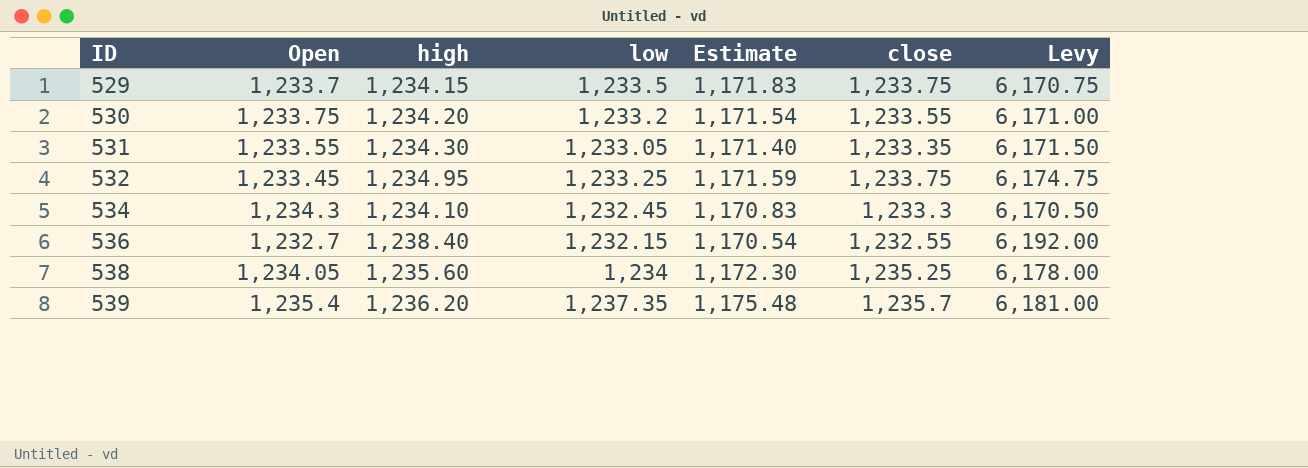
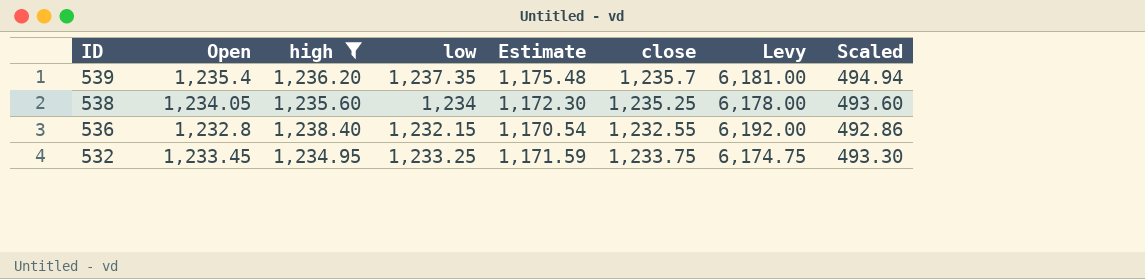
filter: none -> high >= 1,234.95
row order: ID ascending -> ID descending
column Scaled | formula: none -> [low] * 0.4
536 | Open: 1,232.7 -> 1,232.8

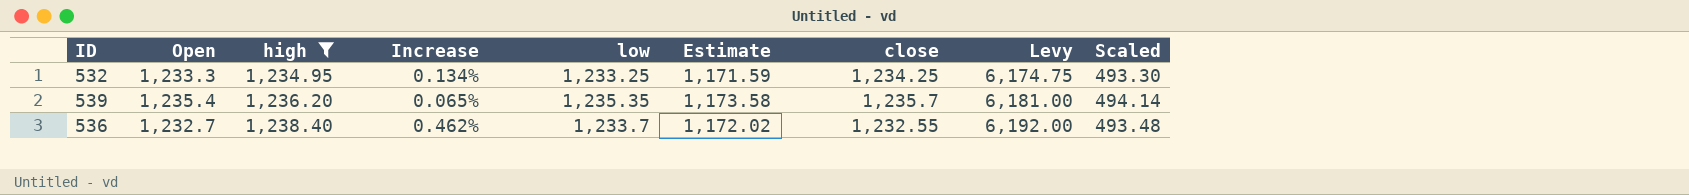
row order: ID descending -> high ascending
column Increase | formula: none -> ([high] - [Open]) / [Open]
row 538: 1,234.05 | 1,235.60 | 1,234 | 1,172.30 | 1,235.25 | 6,178.00 | 493.60 -> none
532 | Open: 1,233.45 -> 1,233.3
532 | close: 1,233.75 -> 1,234.25
539 | low: 1,237.35 -> 1,235.35
539 | Estimate: 1,175.48 -> 1,173.58
539 | Scaled: 494.94 -> 494.14
536 | Open: 1,232.8 -> 1,232.7
536 | low: 1,232.15 -> 1,233.7
536 | Estimate: 1,170.54 -> 1,172.02
536 | Scaled: 492.86 -> 493.48

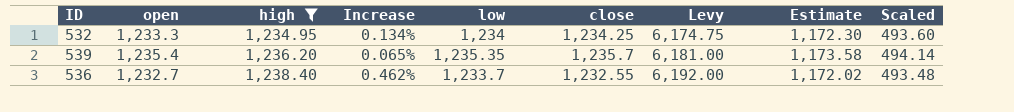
column name: Open -> open
column Estimate | position: 6 -> 8
532 | low: 1,233.25 -> 1,234
532 | Estimate: 1,171.59 -> 1,172.30
532 | Scaled: 493.30 -> 493.60

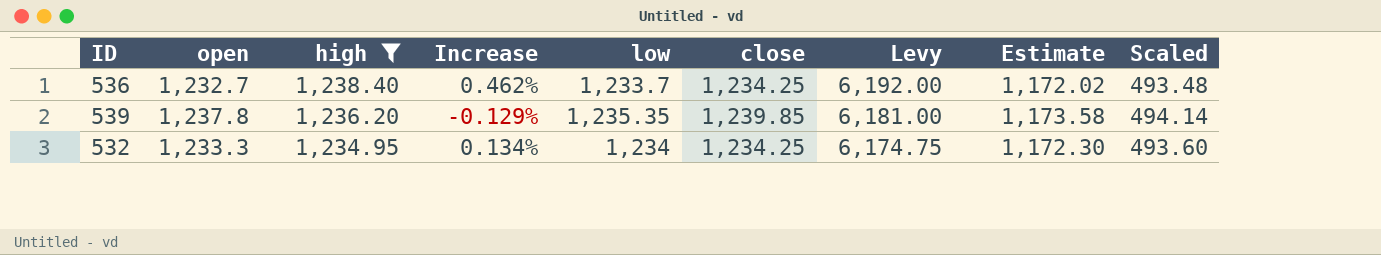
row order: high ascending -> high descending
536 | close: 1,232.55 -> 1,234.25
539 | open: 1,235.4 -> 1,237.8
539 | Increase: 0.065% -> -0.129%
539 | close: 1,235.7 -> 1,239.85

